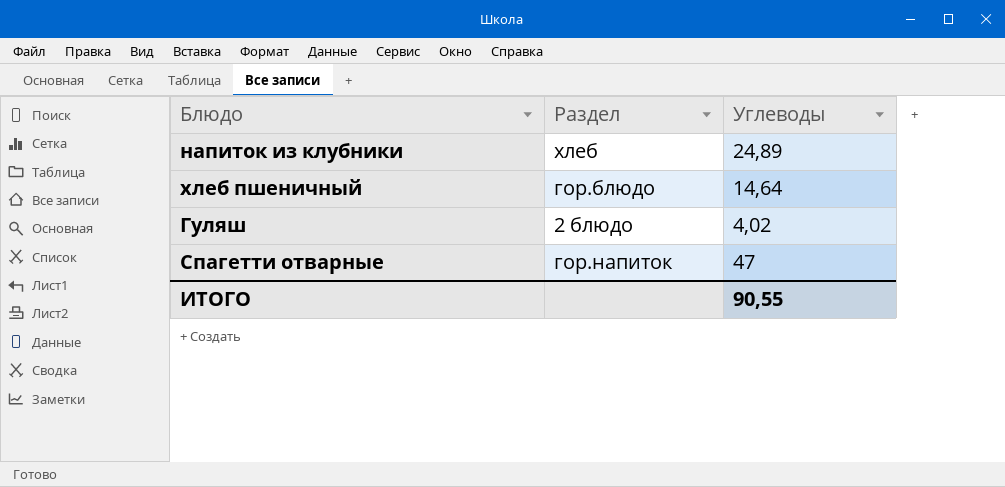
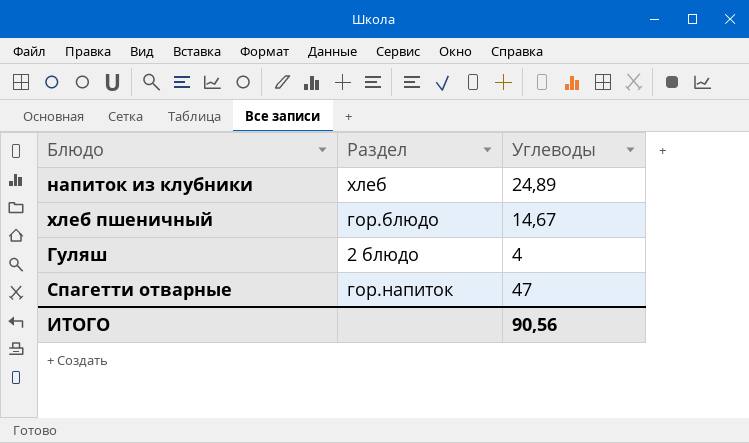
хлеб пшеничный | Углеводы: 14,64 -> 14,67
Гуляш | Углеводы: 4,02 -> 4
ИТОГО | Углеводы: 90,55 -> 90,56

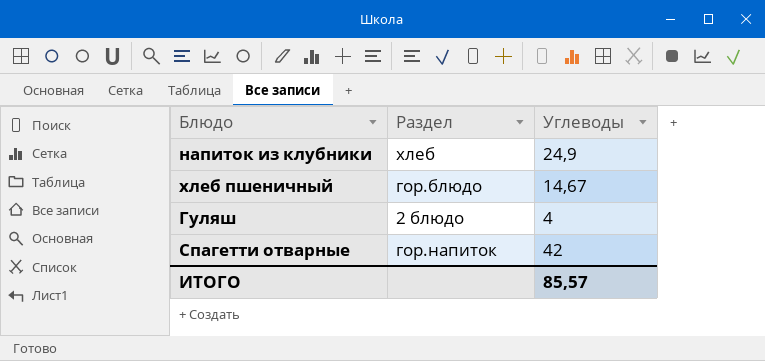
напиток из клубники | Углеводы: 24,89 -> 24,9
Спагетти отварные | Углеводы: 47 -> 42
ИТОГО | Углеводы: 90,56 -> 85,57

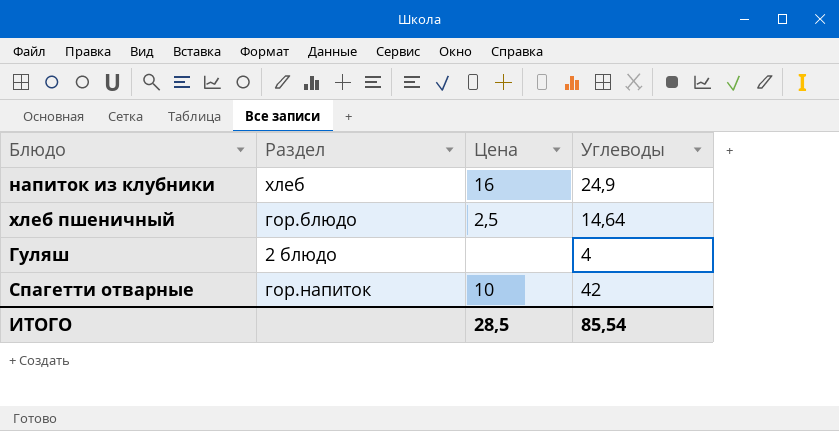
column Цена | position: none -> 3
хлеб пшеничный | Углеводы: 14,67 -> 14,64
ИТОГО | Углеводы: 85,57 -> 85,54

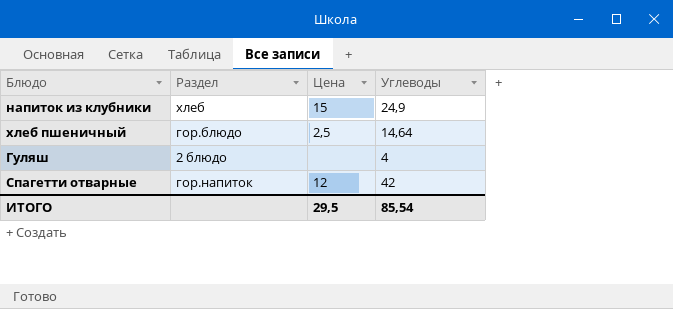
напиток из клубники | Цена: 16 -> 15
Спагетти отварные | Цена: 10 -> 12
ИТОГО | Цена: 28,5 -> 29,5

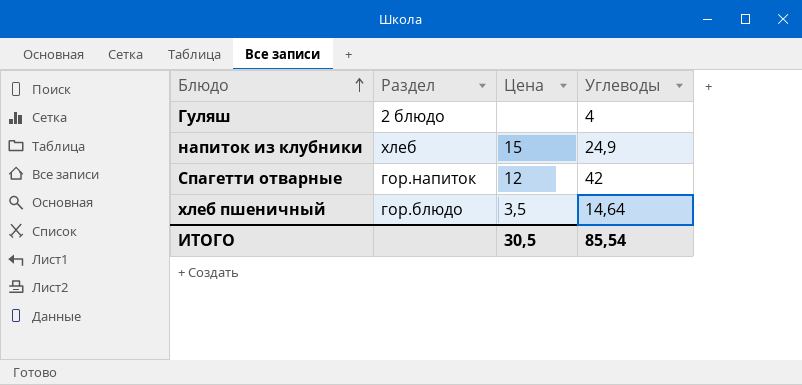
row order: none -> Блюдо ascending
хлеб пшеничный | Цена: 2,5 -> 3,5
ИТОГО | Цена: 29,5 -> 30,5

